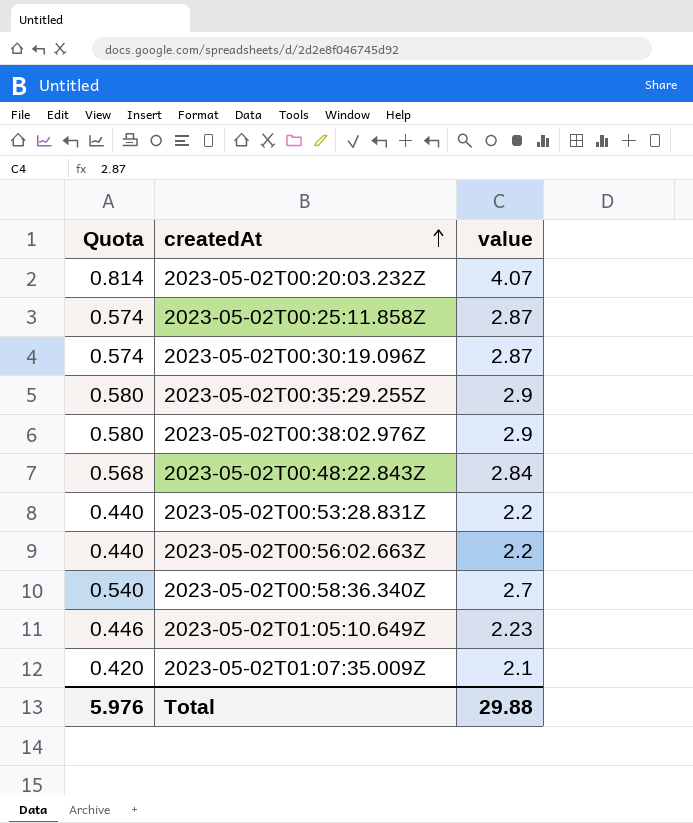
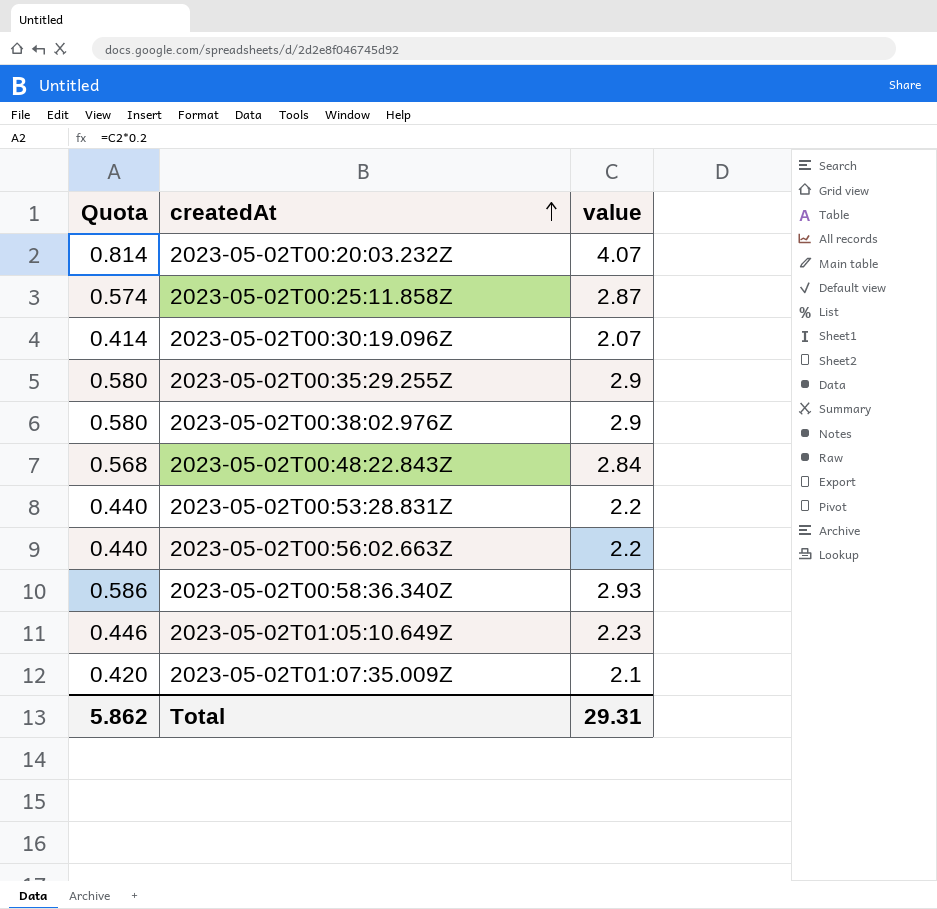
2023-05-02T00:30:19.096Z | Quota: 0.574 -> 0.414
2023-05-02T00:30:19.096Z | value: 2.87 -> 2.07
2023-05-02T00:58:36.340Z | Quota: 0.540 -> 0.586
2023-05-02T00:58:36.340Z | value: 2.7 -> 2.93
Total | Quota: 5.976 -> 5.862
Total | value: 29.88 -> 29.31

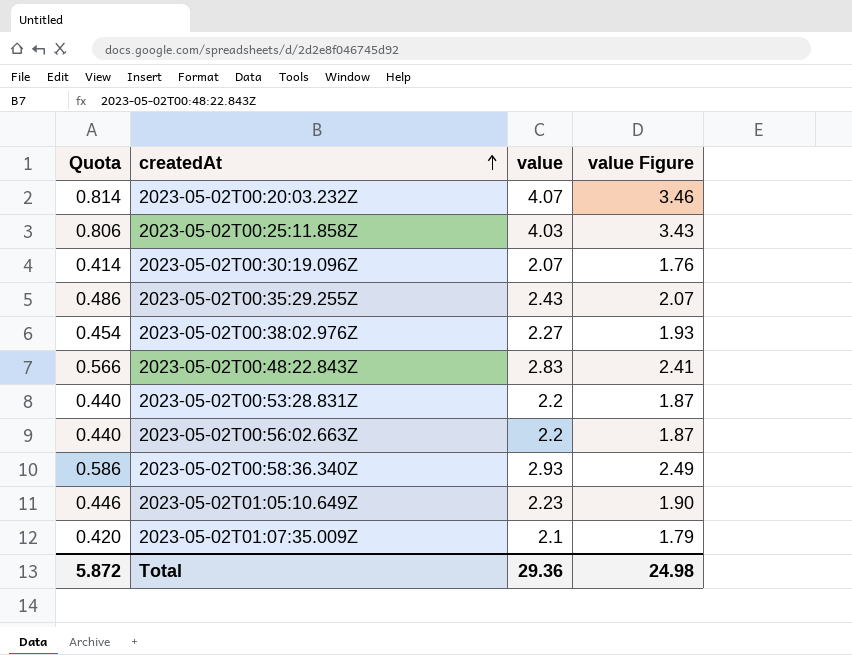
column value Figure | formula: none -> [value] * 0.85
2023-05-02T00:25:11.858Z | Quota: 0.574 -> 0.806
2023-05-02T00:25:11.858Z | value: 2.87 -> 4.03
2023-05-02T00:35:29.255Z | Quota: 0.580 -> 0.486
2023-05-02T00:35:29.255Z | value: 2.9 -> 2.43
2023-05-02T00:38:02.976Z | Quota: 0.580 -> 0.454
2023-05-02T00:38:02.976Z | value: 2.9 -> 2.27
2023-05-02T00:48:22.843Z | Quota: 0.568 -> 0.566
2023-05-02T00:48:22.843Z | value: 2.84 -> 2.83
Total | Quota: 5.862 -> 5.872
Total | value: 29.31 -> 29.36

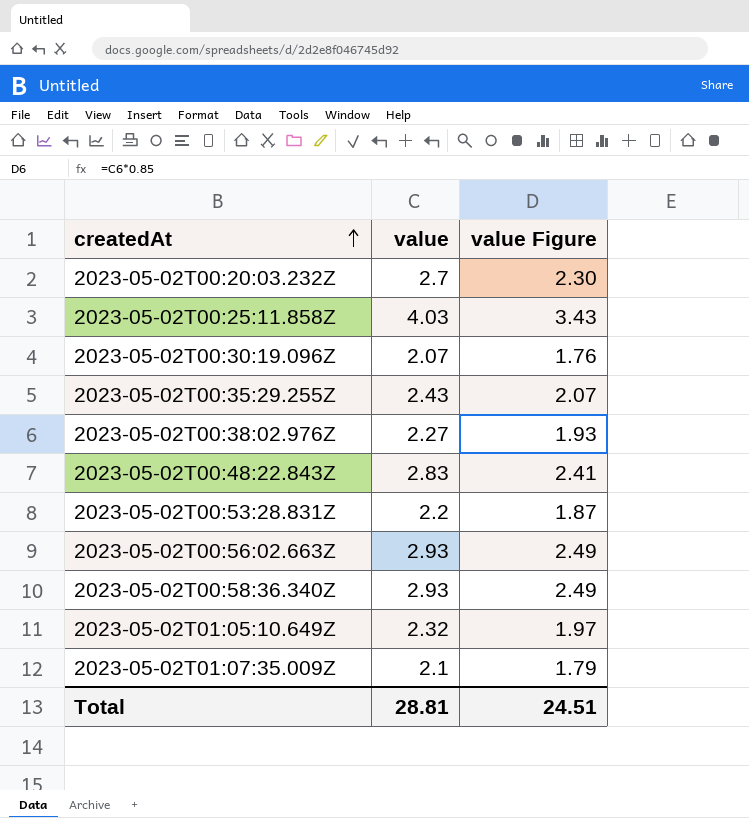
column Quota | formula: [value] * 0.2 -> none
2023-05-02T00:20:03.232Z | value: 4.07 -> 2.7
2023-05-02T00:20:03.232Z | value Figure: 3.46 -> 2.30
2023-05-02T00:56:02.663Z | value: 2.2 -> 2.93
2023-05-02T00:56:02.663Z | value Figure: 1.87 -> 2.49
2023-05-02T01:05:10.649Z | value: 2.23 -> 2.32
2023-05-02T01:05:10.649Z | value Figure: 1.90 -> 1.97
Total | value: 29.36 -> 28.81
Total | value Figure: 24.98 -> 24.51

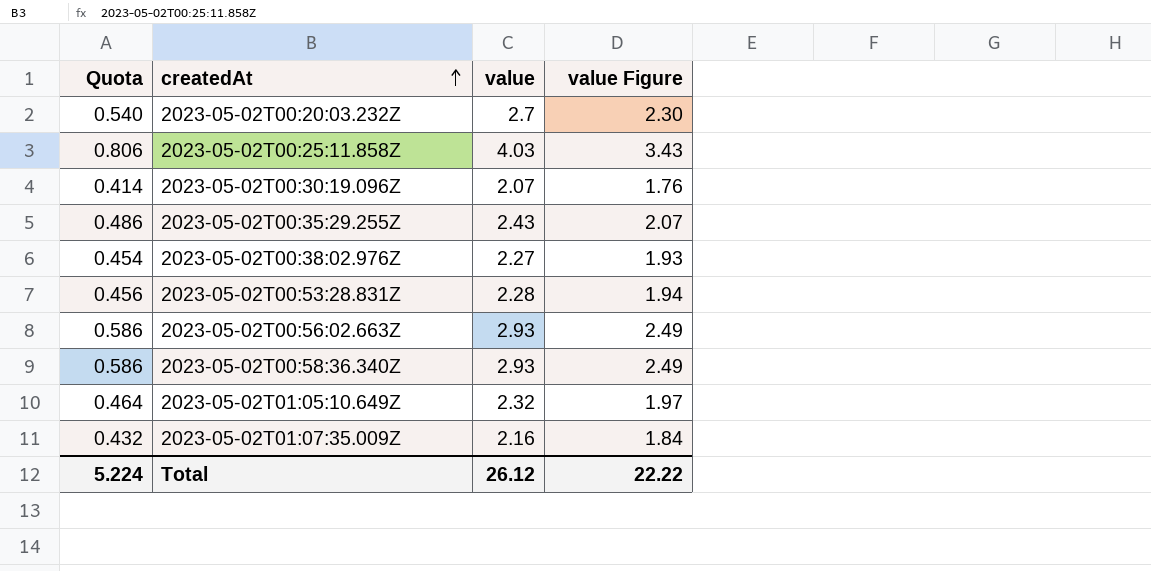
column Quota | formula: none -> [value] * 0.2
row 2023-05-02T00:48:22.843Z: 2.83 | 2.41 -> none
2023-05-02T00:53:28.831Z | value: 2.2 -> 2.28
2023-05-02T00:53:28.831Z | value Figure: 1.87 -> 1.94
2023-05-02T01:07:35.009Z | value: 2.1 -> 2.16
2023-05-02T01:07:35.009Z | value Figure: 1.79 -> 1.84
Total | value: 28.81 -> 26.12
Total | value Figure: 24.51 -> 22.22

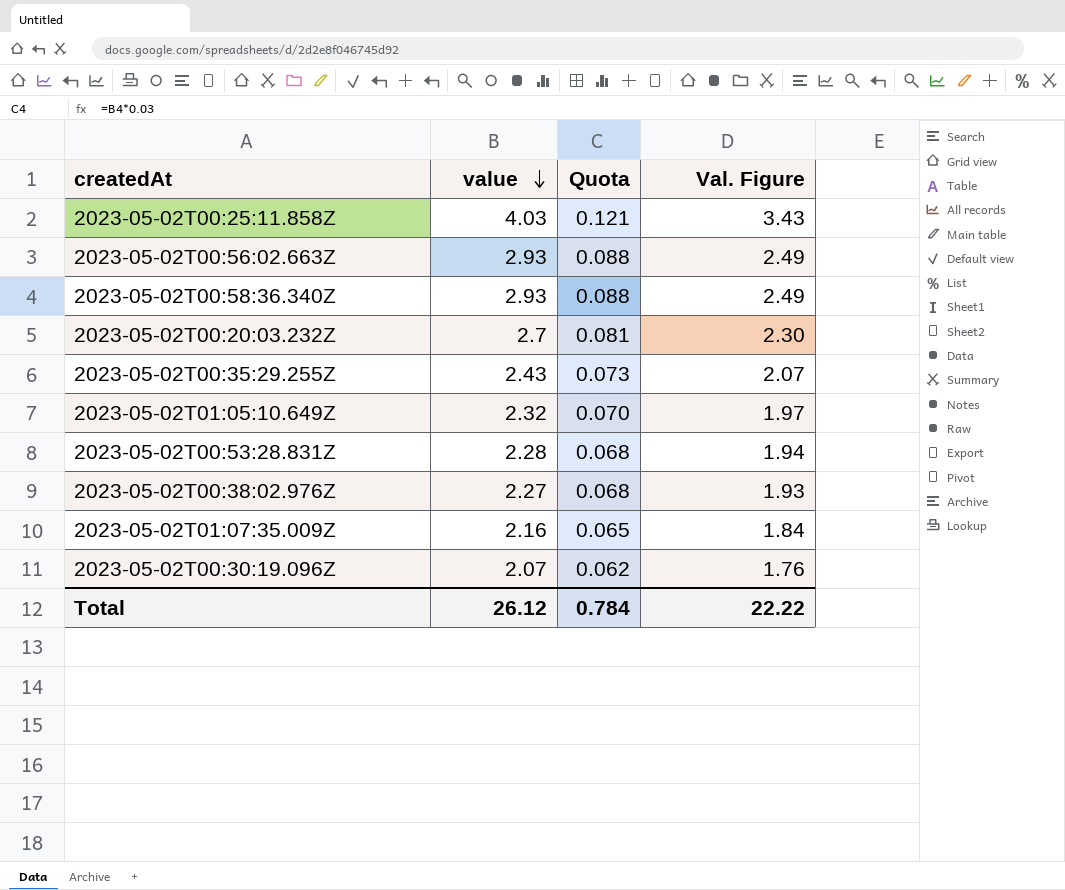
row order: createdAt ascending -> value descending
column Quota | formula: [value] * 0.2 -> [value] * 0.03
column Quota | position: 1 -> 3
column name: value Figure -> Val. Figure
Total | Quota: 5.224 -> 0.784

